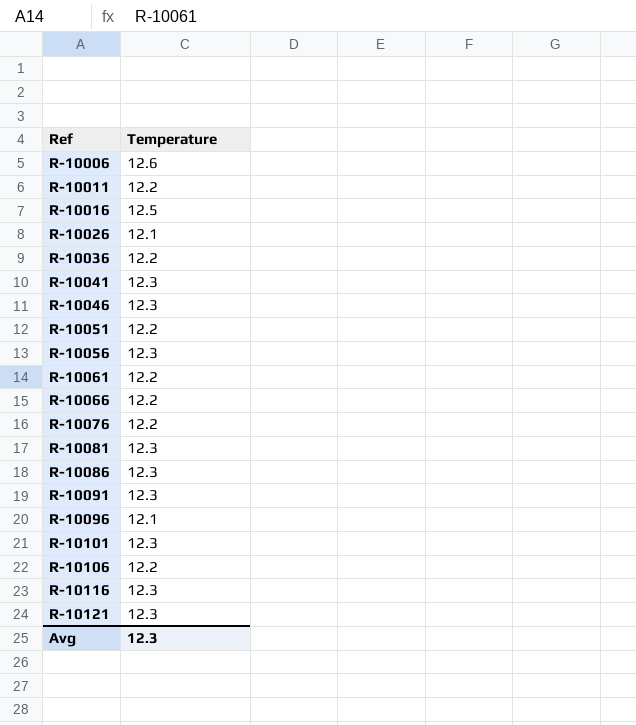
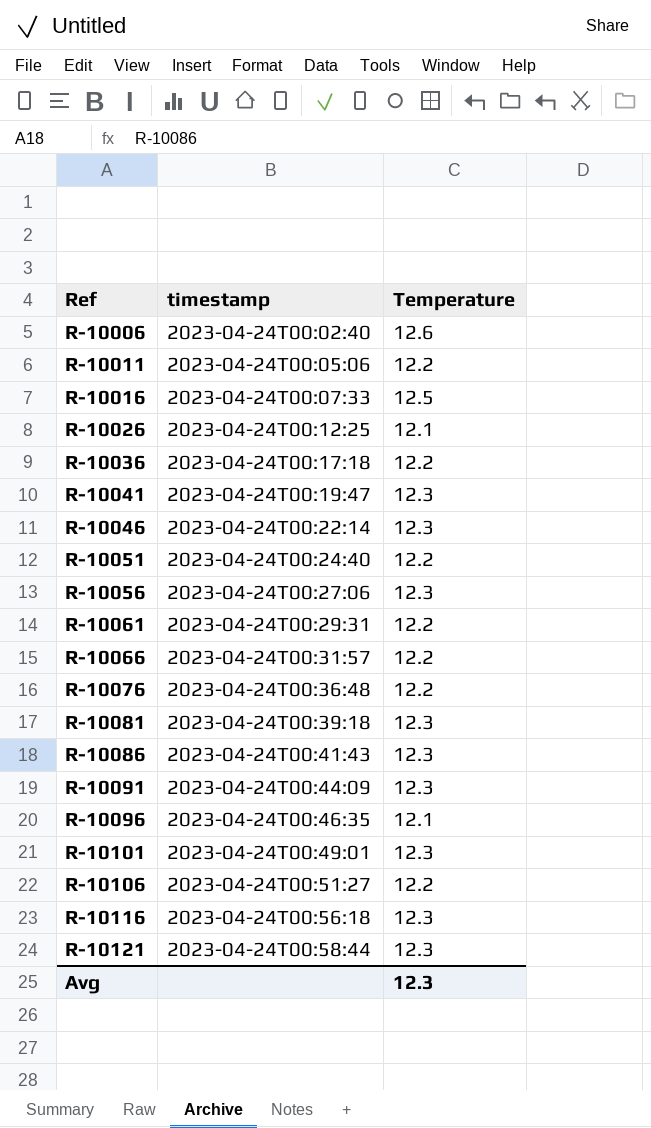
column timestamp | position: none -> 2

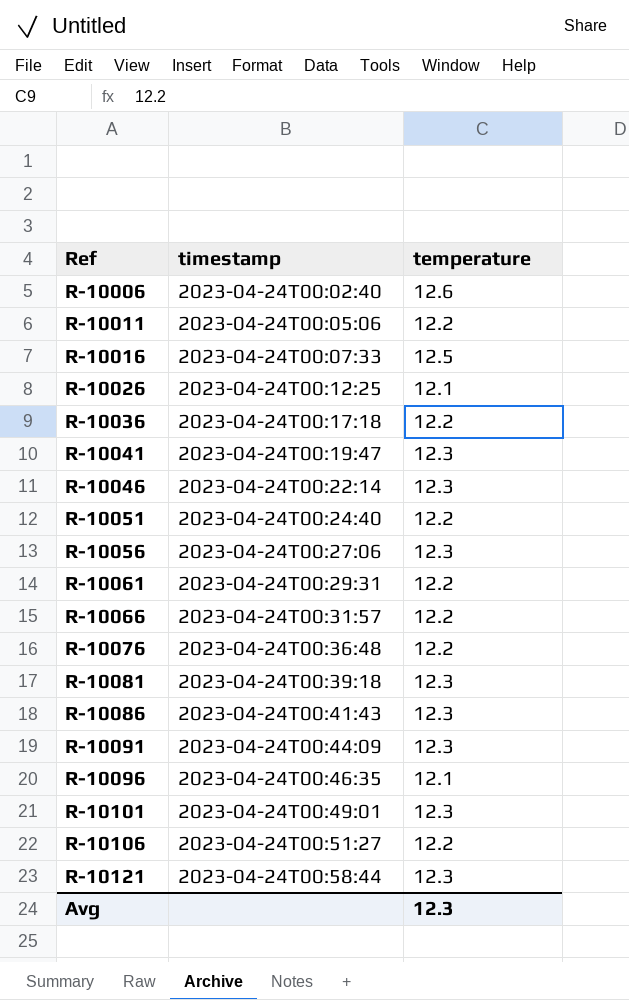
column name: Temperature -> temperature
row R-10116: 2023-04-24T00:56:18 | 12.3 -> none

